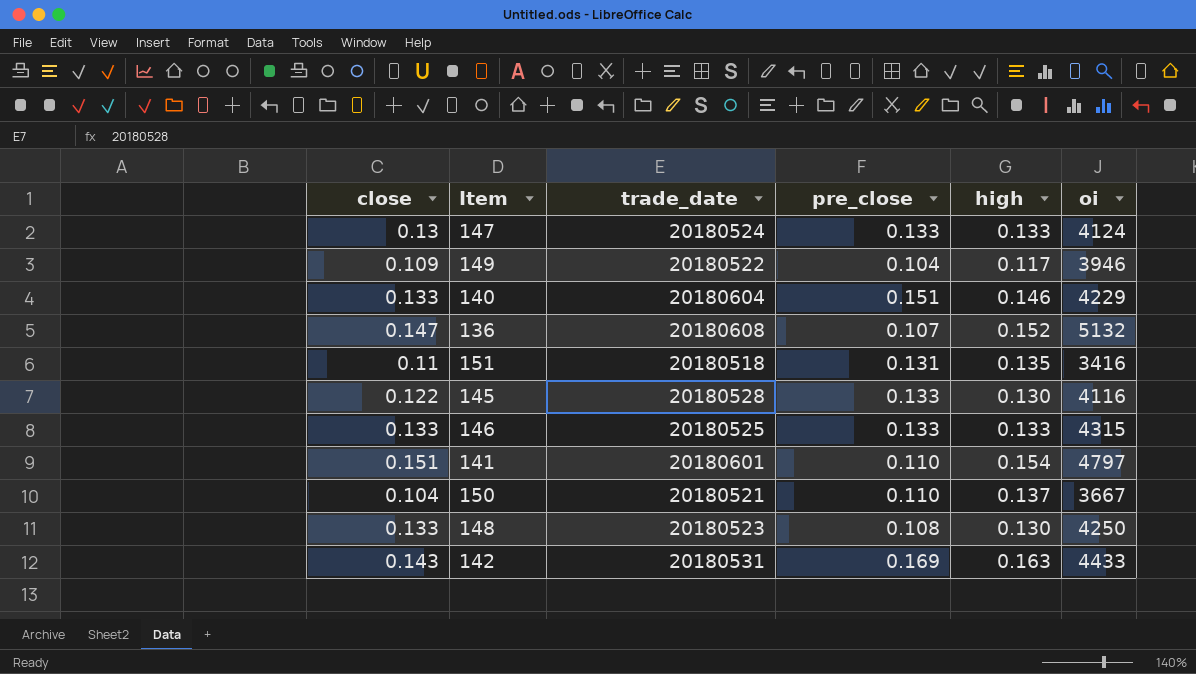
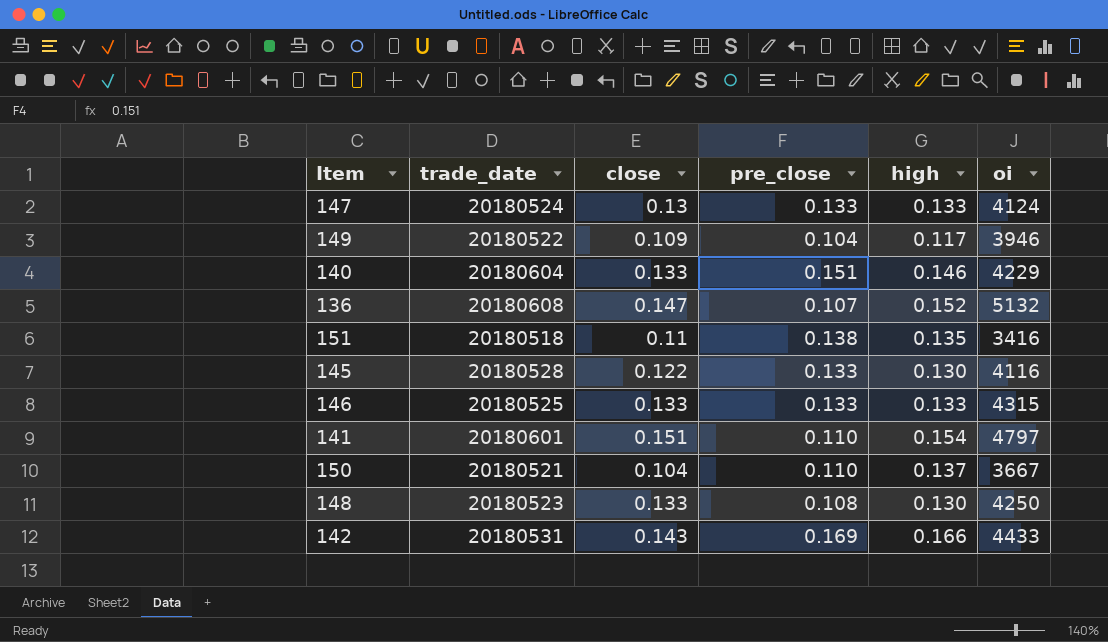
column close | position: 1 -> 3
151 | pre_close: 0.131 -> 0.138
142 | high: 0.163 -> 0.166

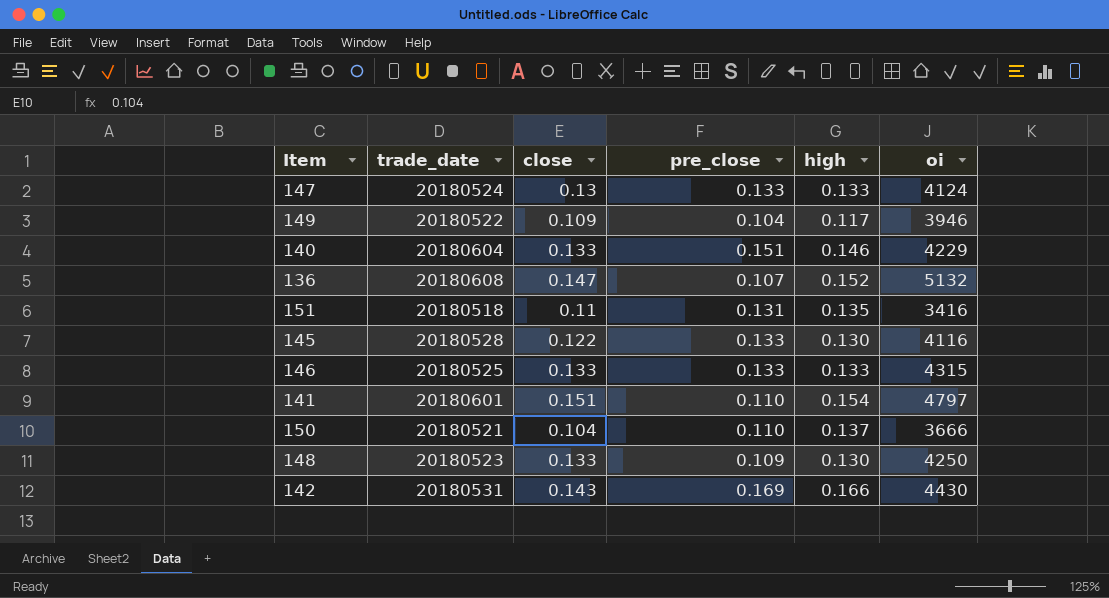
151 | pre_close: 0.138 -> 0.131
150 | oi: 3667 -> 3666
148 | pre_close: 0.108 -> 0.109
142 | oi: 4433 -> 4430

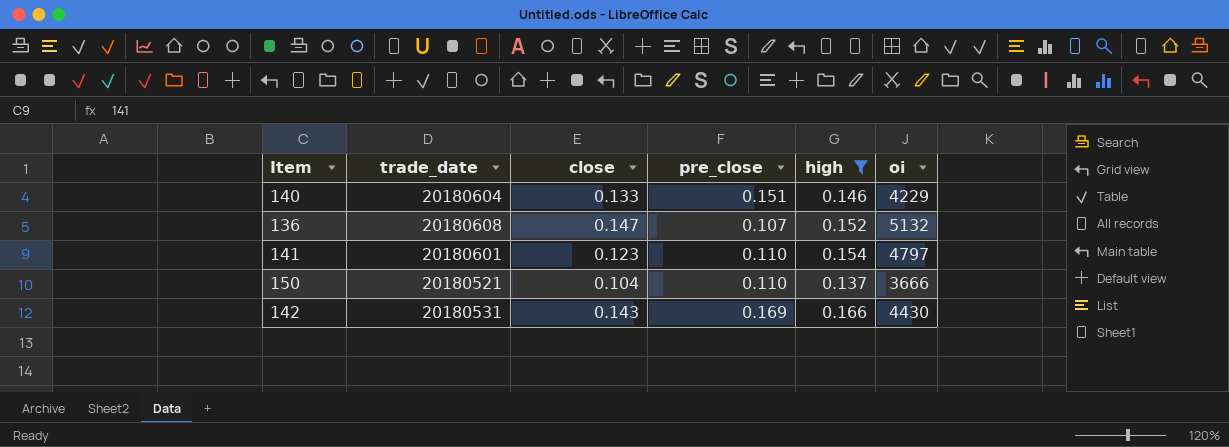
filter: none -> high >= 0.137
141 | close: 0.151 -> 0.123

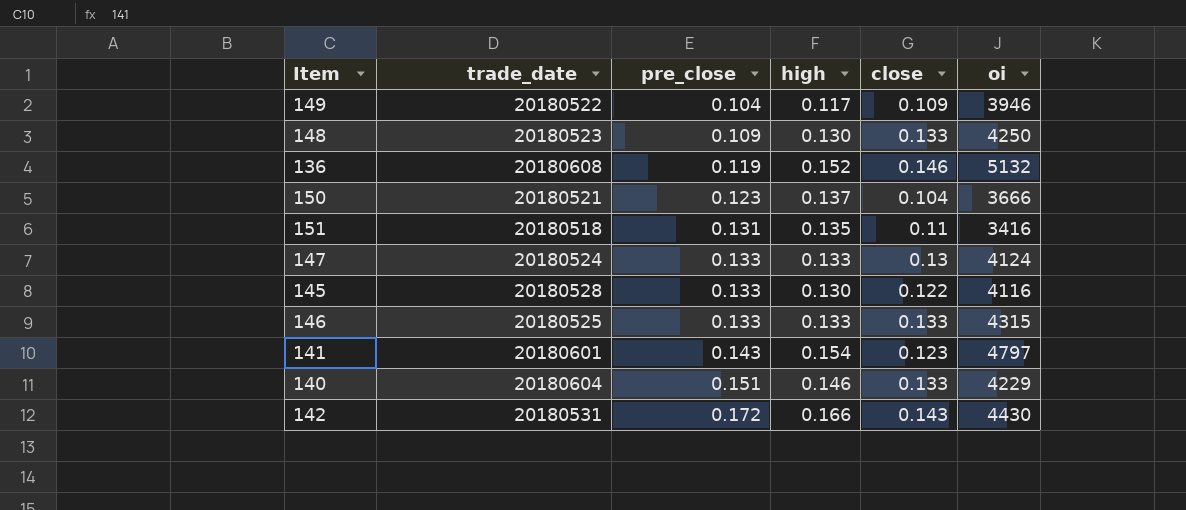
filter: high >= 0.137 -> none
row order: none -> pre_close ascending
column close | position: 3 -> 5
136 | pre_close: 0.107 -> 0.119
136 | close: 0.147 -> 0.146
150 | pre_close: 0.110 -> 0.123
141 | pre_close: 0.110 -> 0.143
142 | pre_close: 0.169 -> 0.172

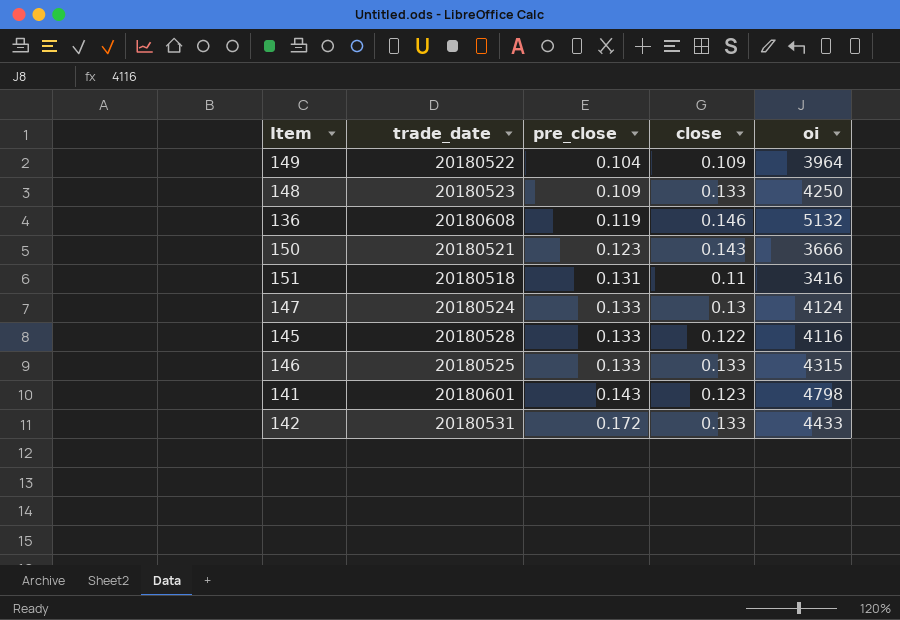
column high | position: 4 -> none
row 140: 20180604 | 0.151 | 0.146 | 0.133 | 4229 -> none
149 | oi: 3946 -> 3964
150 | close: 0.104 -> 0.143
141 | oi: 4797 -> 4798
142 | close: 0.143 -> 0.133
142 | oi: 4430 -> 4433

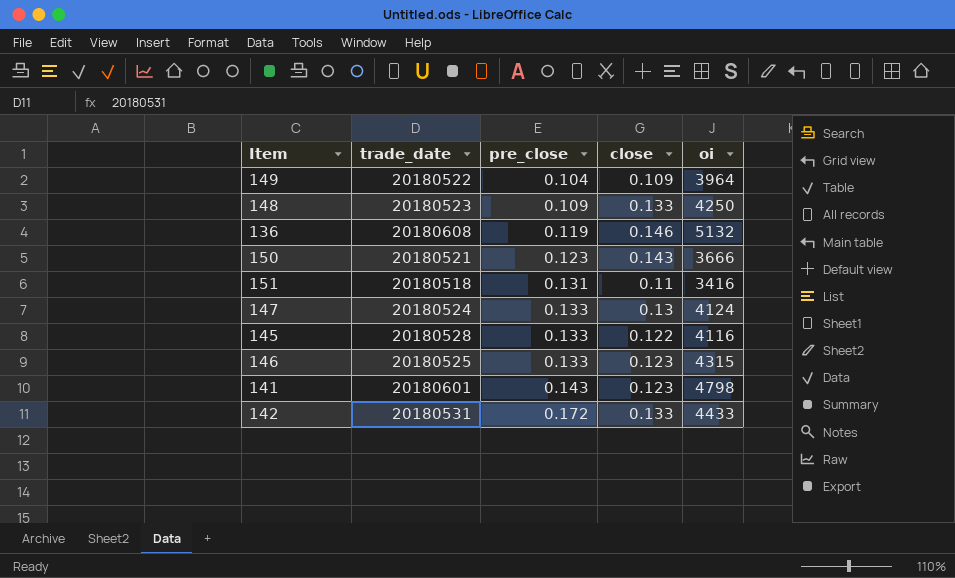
146 | close: 0.133 -> 0.123

